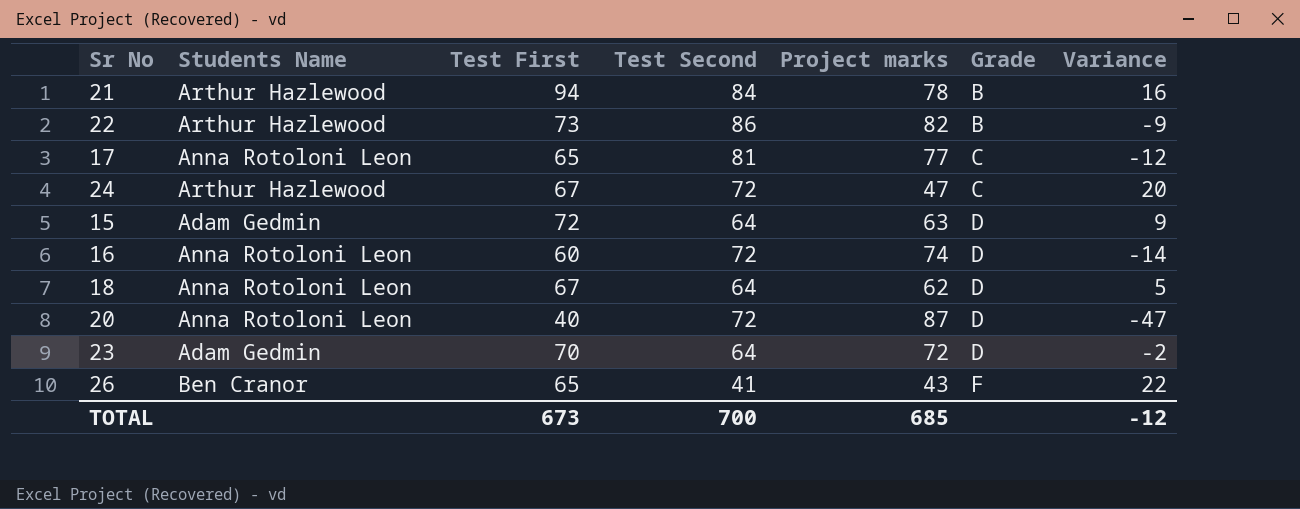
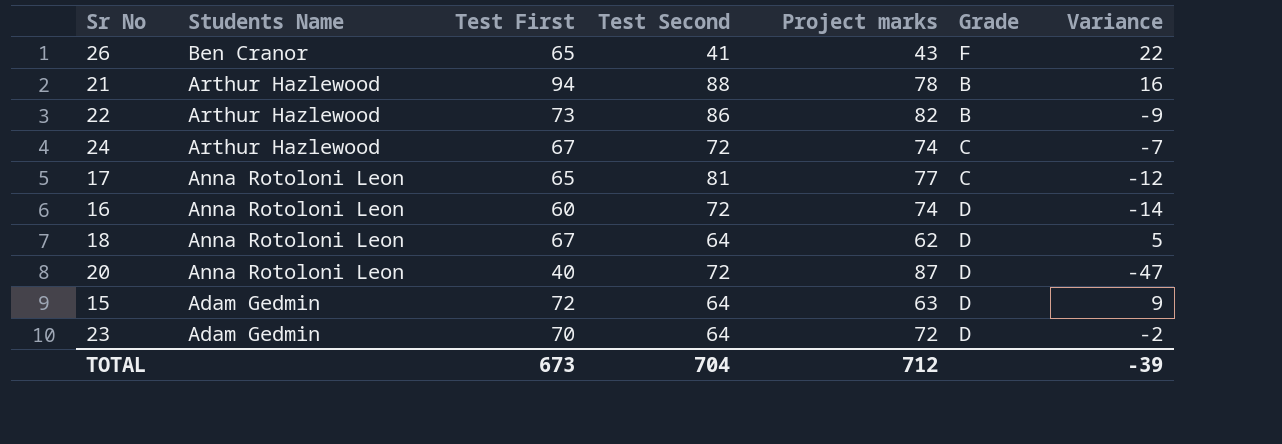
row order: Grade ascending -> Students Name descending
21 | Test Second: 84 -> 88
24 | Project marks: 47 -> 74
24 | Variance: 20 -> -7
TOTAL | Test Second: 700 -> 704
TOTAL | Project marks: 685 -> 712
TOTAL | Variance: -12 -> -39

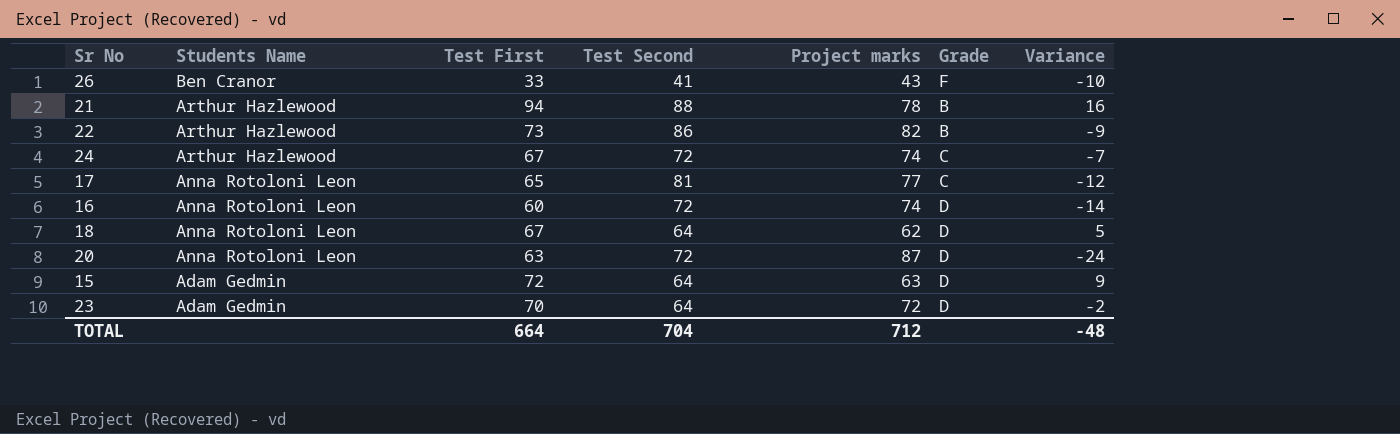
26 | Test First: 65 -> 33
26 | Variance: 22 -> -10
20 | Test First: 40 -> 63
20 | Variance: -47 -> -24
TOTAL | Test First: 673 -> 664
TOTAL | Variance: -39 -> -48

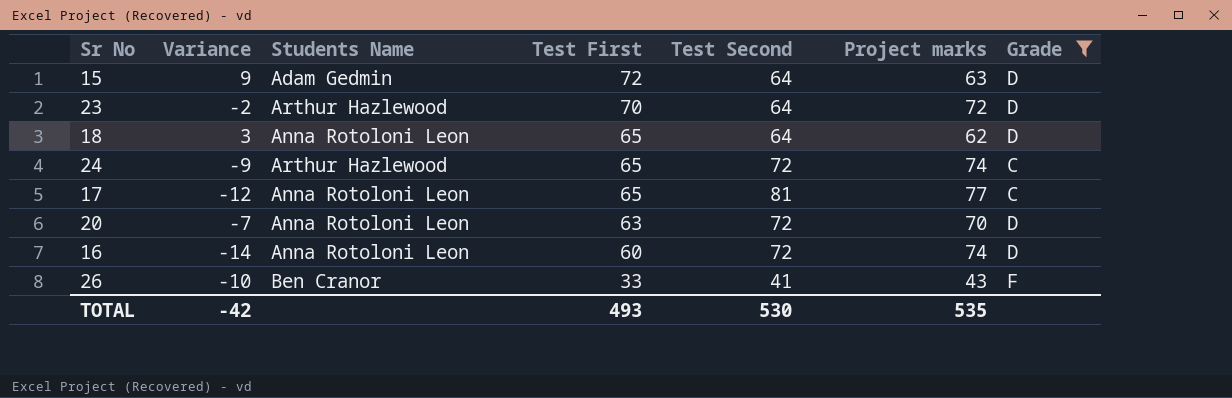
filter: none -> Grade != B
row order: Students Name descending -> Test First descending
column Variance | position: 7 -> 2
23 | Students Name: Adam Gedmin -> Arthur Hazlewood
18 | Variance: 5 -> 3
18 | Test First: 67 -> 65
24 | Variance: -7 -> -9
24 | Test First: 67 -> 65
20 | Variance: -24 -> -7
20 | Project marks: 87 -> 70
TOTAL | Variance: -48 -> -42
TOTAL | Test First: 664 -> 493
TOTAL | Test Second: 704 -> 530
TOTAL | Project marks: 712 -> 535

